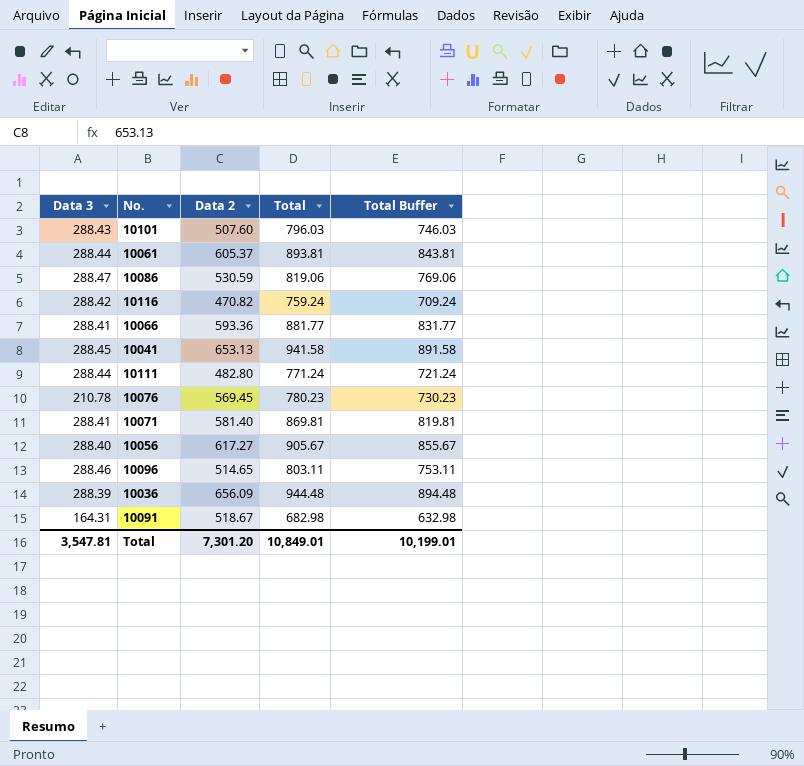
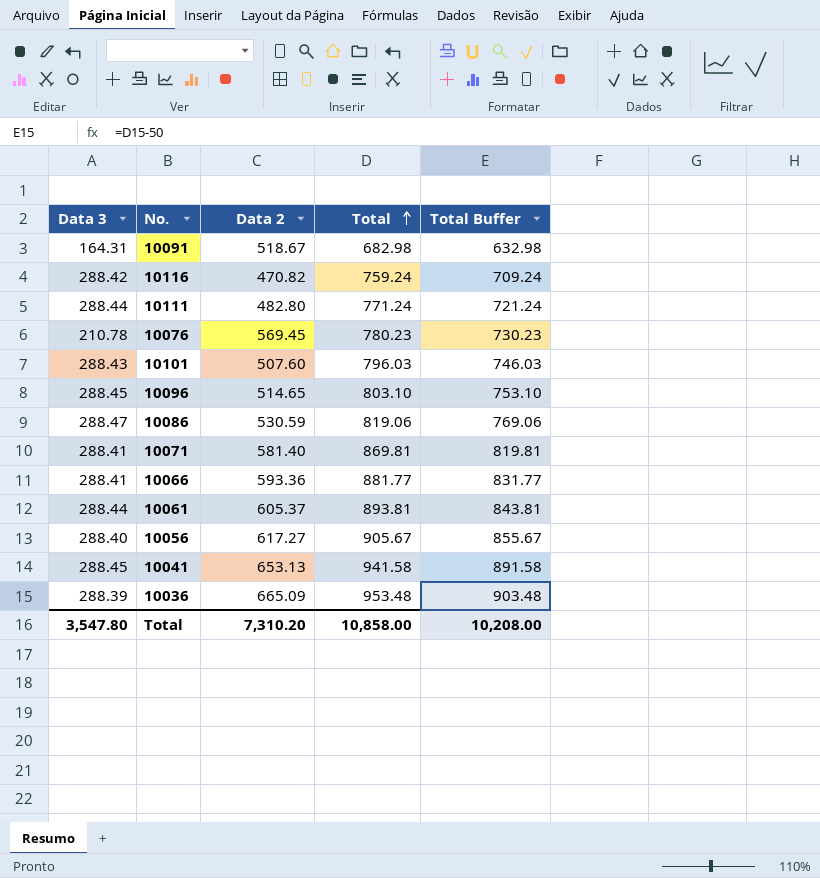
row order: none -> Total ascending
10096 | Data 3: 288.46 -> 288.45
10096 | Total: 803.11 -> 803.10
10096 | Total Buffer: 753.11 -> 753.10
10036 | Data 2: 656.09 -> 665.09
10036 | Total: 944.48 -> 953.48
10036 | Total Buffer: 894.48 -> 903.48
Total | Data 3: 3,547.81 -> 3,547.80
Total | Data 2: 7,301.20 -> 7,310.20
Total | Total: 10,849.01 -> 10,858.00
Total | Total Buffer: 10,199.01 -> 10,208.00

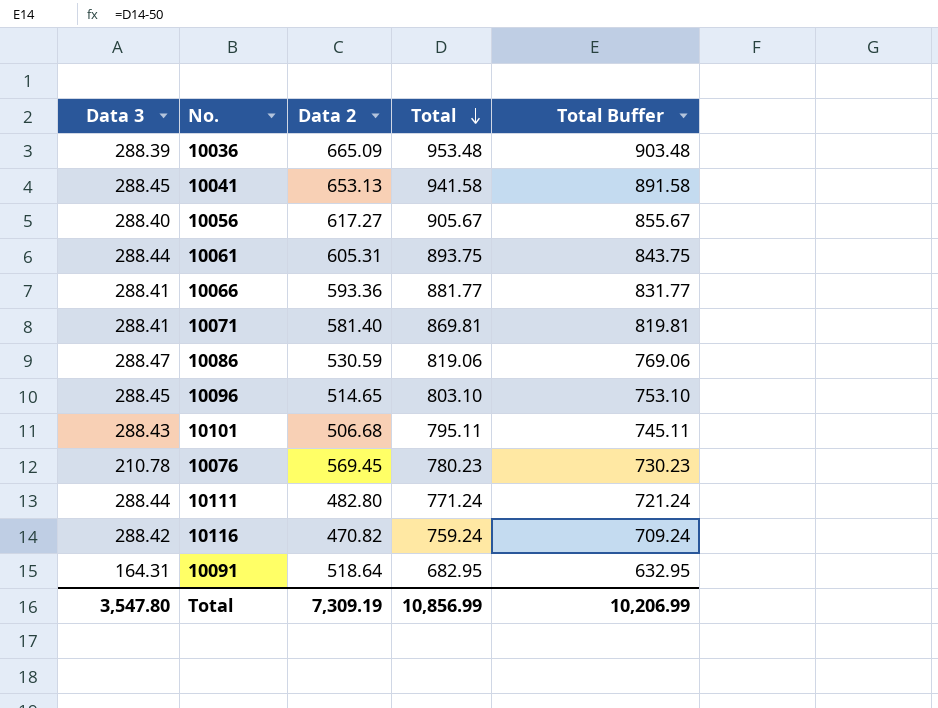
row order: Total ascending -> Total descending
10061 | Data 2: 605.37 -> 605.31
10061 | Total: 893.81 -> 893.75
10061 | Total Buffer: 843.81 -> 843.75
10101 | Data 2: 507.60 -> 506.68
10101 | Total: 796.03 -> 795.11
10101 | Total Buffer: 746.03 -> 745.11
10091 | Data 2: 518.67 -> 518.64
10091 | Total: 682.98 -> 682.95
10091 | Total Buffer: 632.98 -> 632.95
Total | Data 2: 7,310.20 -> 7,309.19
Total | Total: 10,858.00 -> 10,856.99
Total | Total Buffer: 10,208.00 -> 10,206.99

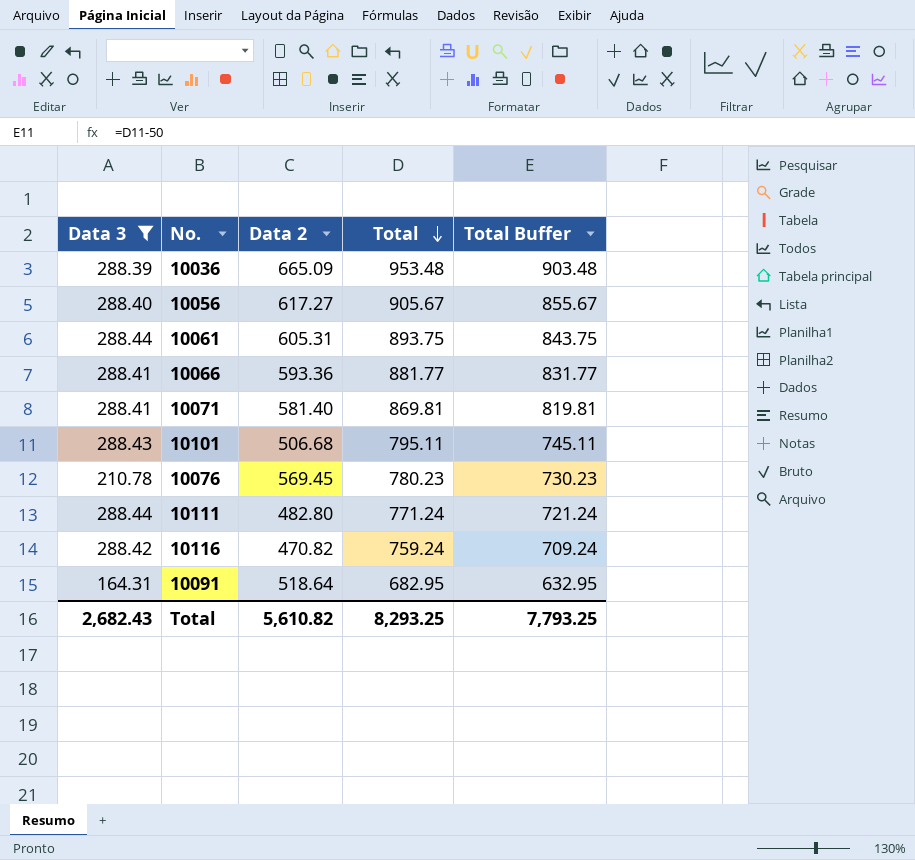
filter: none -> Data 3 <= 288.44
Total | Data 3: 3,547.80 -> 2,682.43
Total | Data 2: 7,309.19 -> 5,610.82
Total | Total: 10,856.99 -> 8,293.25
Total | Total Buffer: 10,206.99 -> 7,793.25

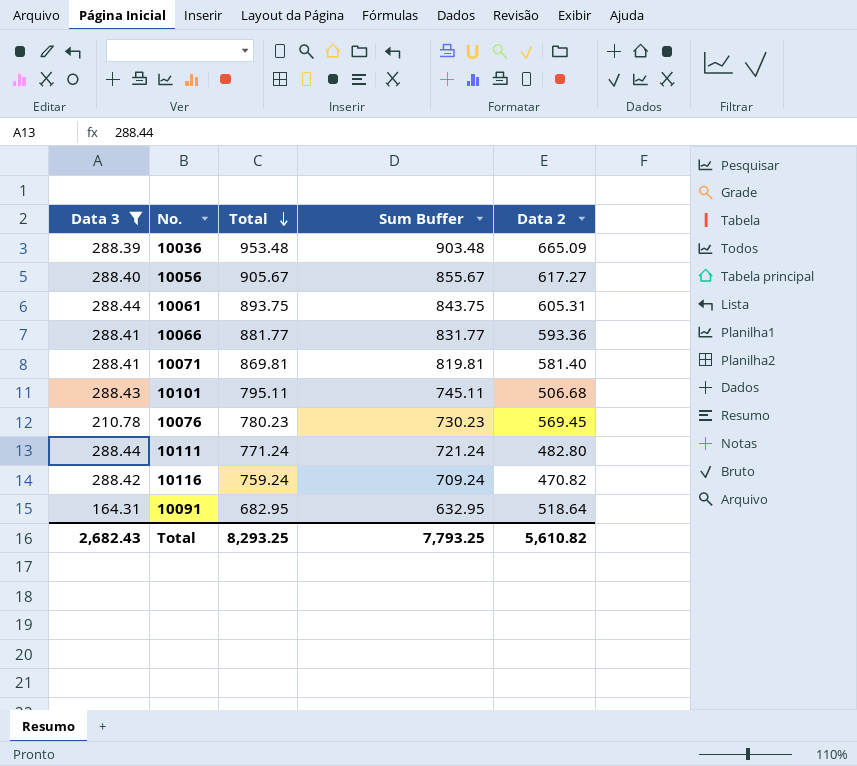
column name: Total Buffer -> Sum Buffer
column Data 2 | position: 3 -> 5

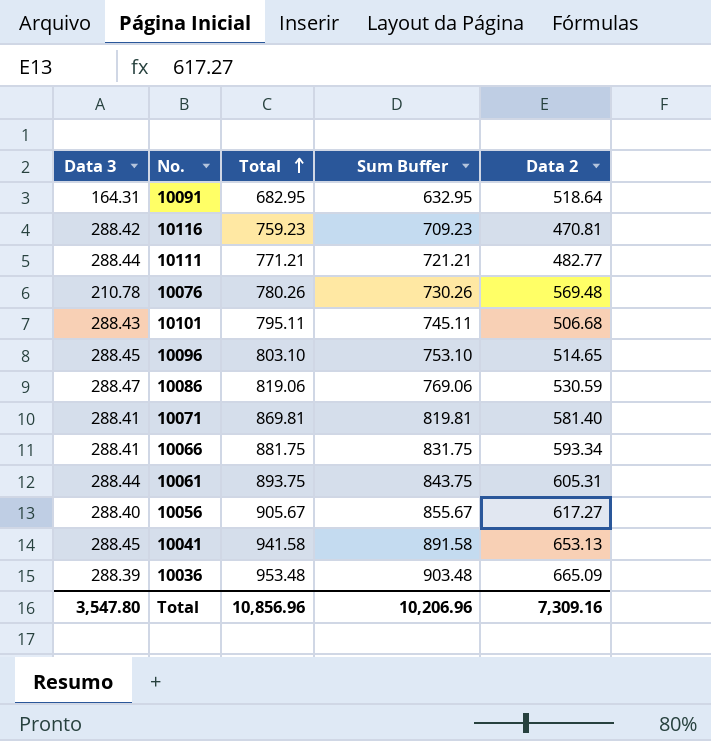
filter: Data 3 <= 288.44 -> none
row order: Total descending -> Total ascending
10116 | Total: 759.24 -> 759.23
10116 | Sum Buffer: 709.24 -> 709.23
10116 | Data 2: 470.82 -> 470.81
10111 | Total: 771.24 -> 771.21
10111 | Sum Buffer: 721.24 -> 721.21
10111 | Data 2: 482.80 -> 482.77
10076 | Total: 780.23 -> 780.26
10076 | Sum Buffer: 730.23 -> 730.26
10076 | Data 2: 569.45 -> 569.48
10066 | Total: 881.77 -> 881.75
10066 | Sum Buffer: 831.77 -> 831.75
10066 | Data 2: 593.36 -> 593.34
Total | Data 3: 2,682.43 -> 3,547.80
Total | Total: 8,293.25 -> 10,856.96
Total | Sum Buffer: 7,793.25 -> 10,206.96
Total | Data 2: 5,610.82 -> 7,309.16

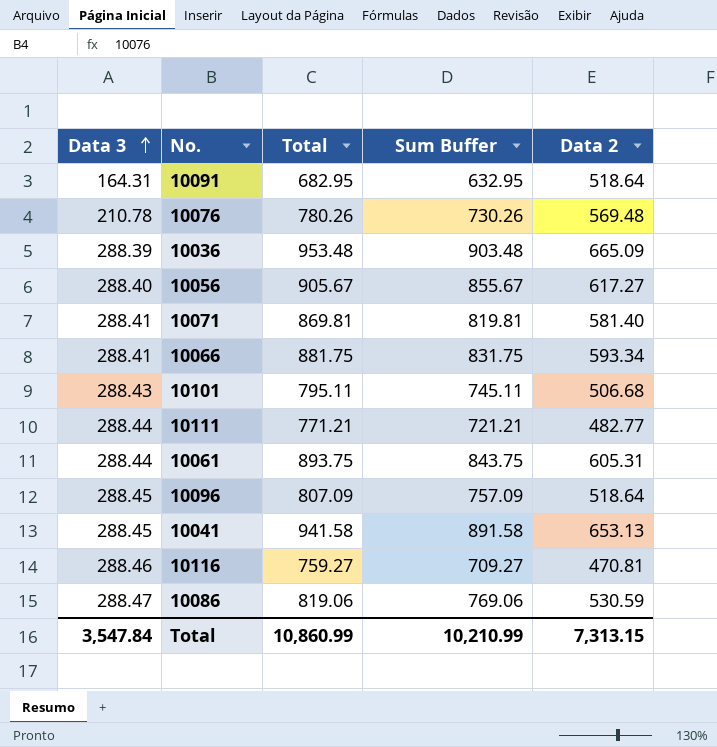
row order: Total ascending -> Data 3 ascending
10096 | Total: 803.10 -> 807.09
10096 | Sum Buffer: 753.10 -> 757.09
10096 | Data 2: 514.65 -> 518.64
10116 | Data 3: 288.42 -> 288.46
10116 | Total: 759.23 -> 759.27
10116 | Sum Buffer: 709.23 -> 709.27
Total | Data 3: 3,547.80 -> 3,547.84
Total | Total: 10,856.96 -> 10,860.99
Total | Sum Buffer: 10,206.96 -> 10,210.99
Total | Data 2: 7,309.16 -> 7,313.15

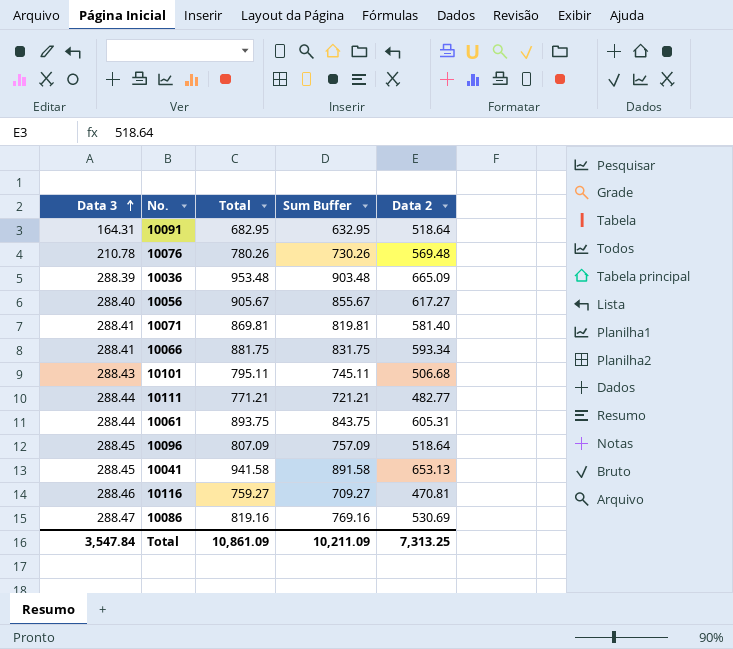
10086 | Total: 819.06 -> 819.16
10086 | Sum Buffer: 769.06 -> 769.16
10086 | Data 2: 530.59 -> 530.69
Total | Total: 10,860.99 -> 10,861.09
Total | Sum Buffer: 10,210.99 -> 10,211.09
Total | Data 2: 7,313.15 -> 7,313.25

